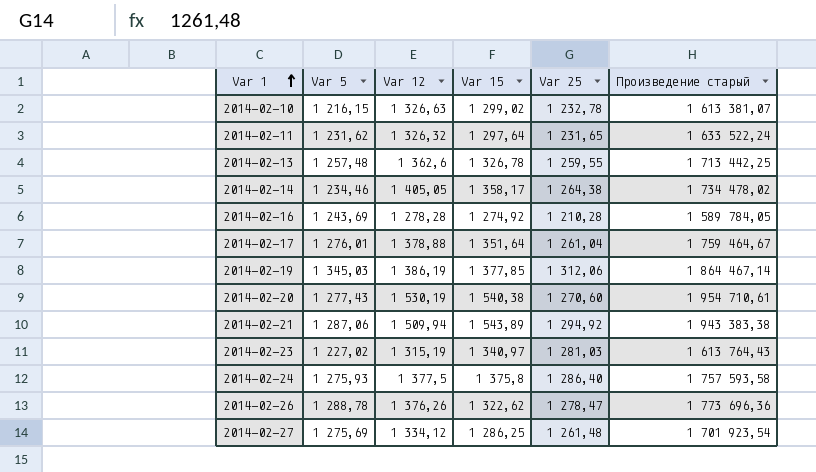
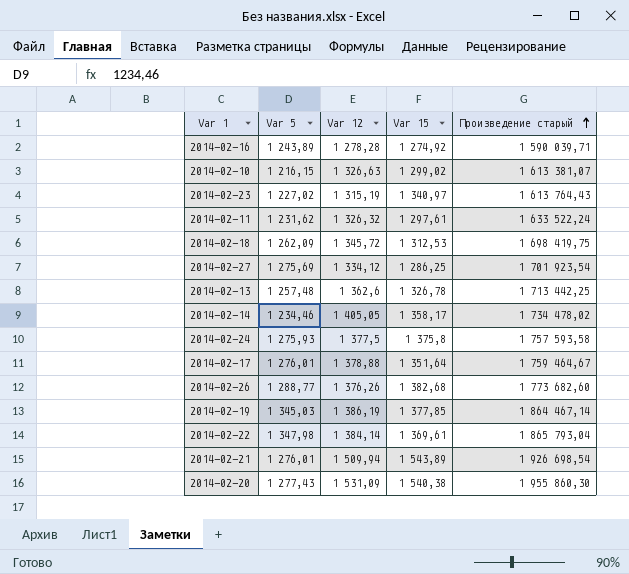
row order: Var 1 ascending -> Произведение старый ascending
column Var 25 | position: 5 -> none
2014-02-16 | Var 5: 1 243,69 -> 1 243,89
2014-02-16 | Произведение старый: 1 589 784,05 -> 1 590 039,71
2014-02-11 | Var 15: 1 297,64 -> 1 297,61
row 2014-02-18: none -> 1 262,09 | 1 345,72 | 1 312,53 | 1 698 419,75
2014-02-26 | Var 5: 1 288,78 -> 1 288,77
2014-02-26 | Var 15: 1 322,62 -> 1 382,68
2014-02-26 | Произведение старый: 1 773 696,36 -> 1 773 682,60
row 2014-02-22: none -> 1 347,98 | 1 384,14 | 1 369,61 | 1 865 793,04
2014-02-21 | Var 5: 1 287,06 -> 1 276,01
2014-02-21 | Произведение старый: 1 943 383,38 -> 1 926 698,54
2014-02-20 | Var 12: 1 530,19 -> 1 531,09
2014-02-20 | Произведение старый: 1 954 710,61 -> 1 955 860,30

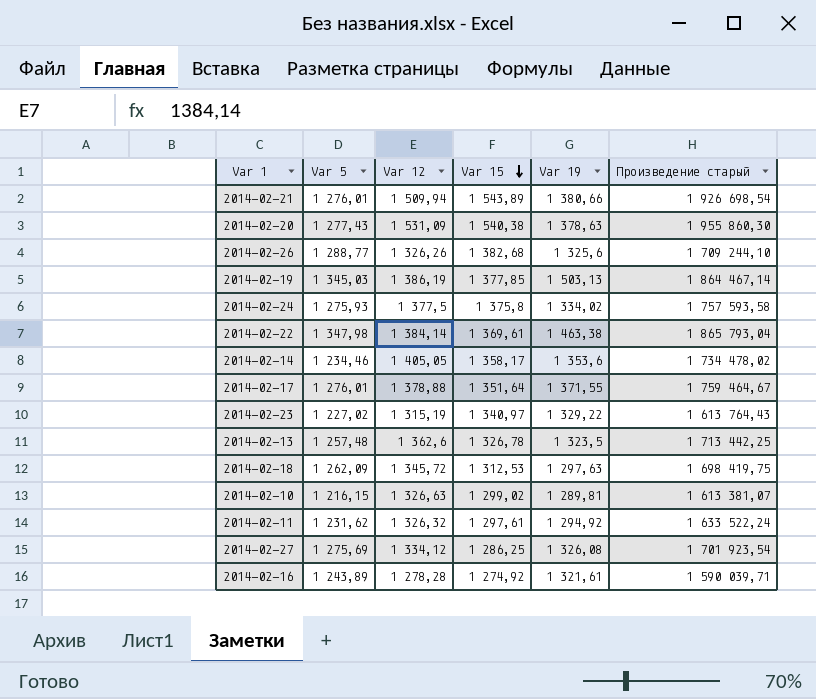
row order: Произведение старый ascending -> Var 15 descending
column Var 19 | position: none -> 5
2014-02-26 | Var 12: 1 376,26 -> 1 326,26
2014-02-26 | Произведение старый: 1 773 682,60 -> 1 709 244,10

